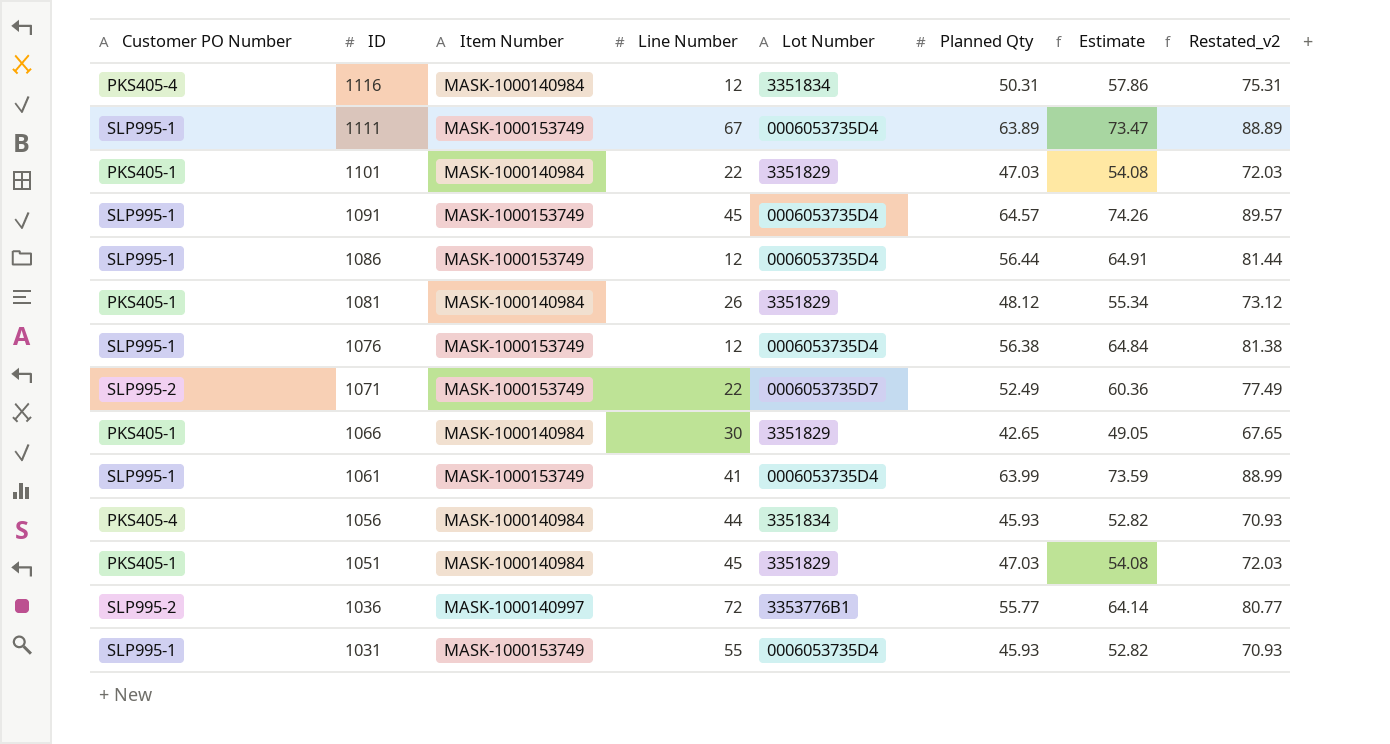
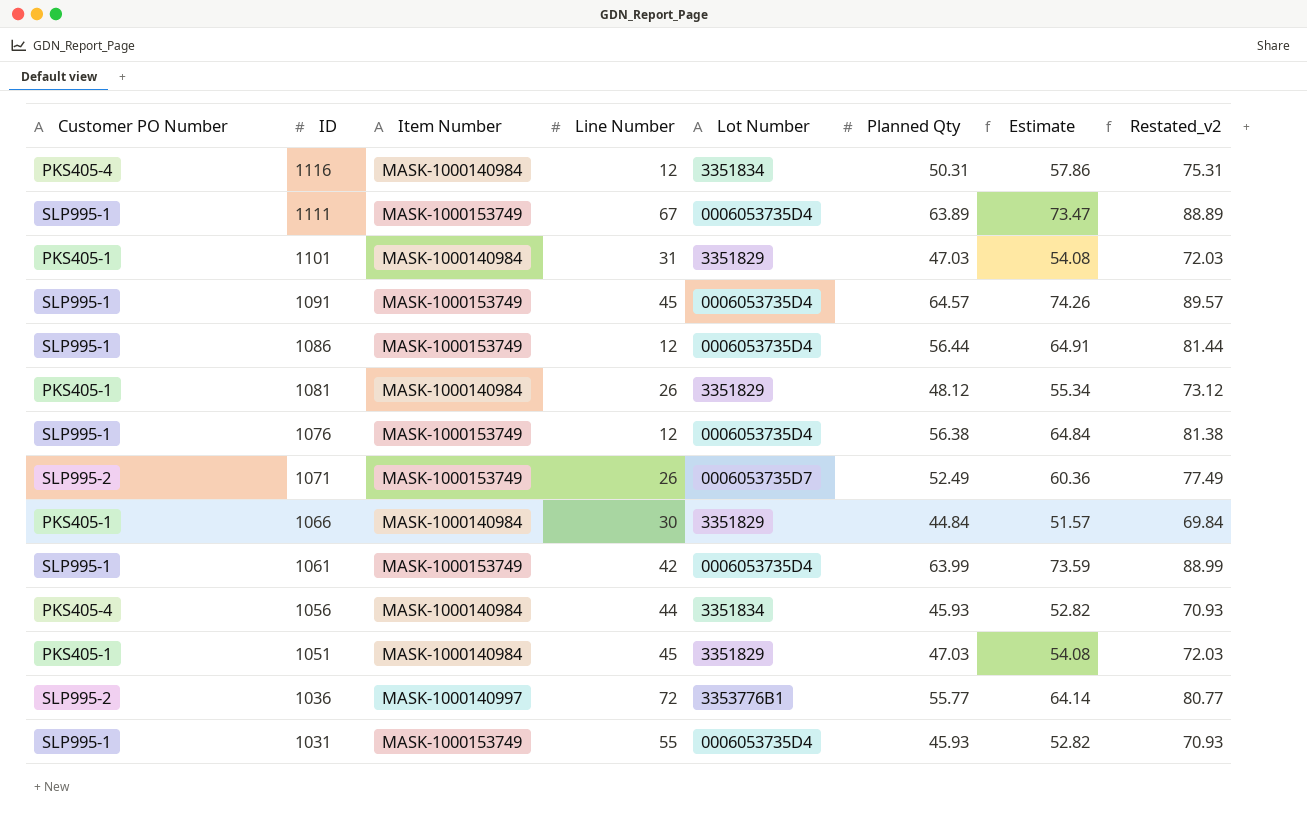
1101 | Line Number: 22 -> 31
1071 | Line Number: 22 -> 26
1066 | Planned Qty: 42.65 -> 44.84
1066 | Estimate: 49.05 -> 51.57
1066 | Restated_v2: 67.65 -> 69.84
1061 | Line Number: 41 -> 42

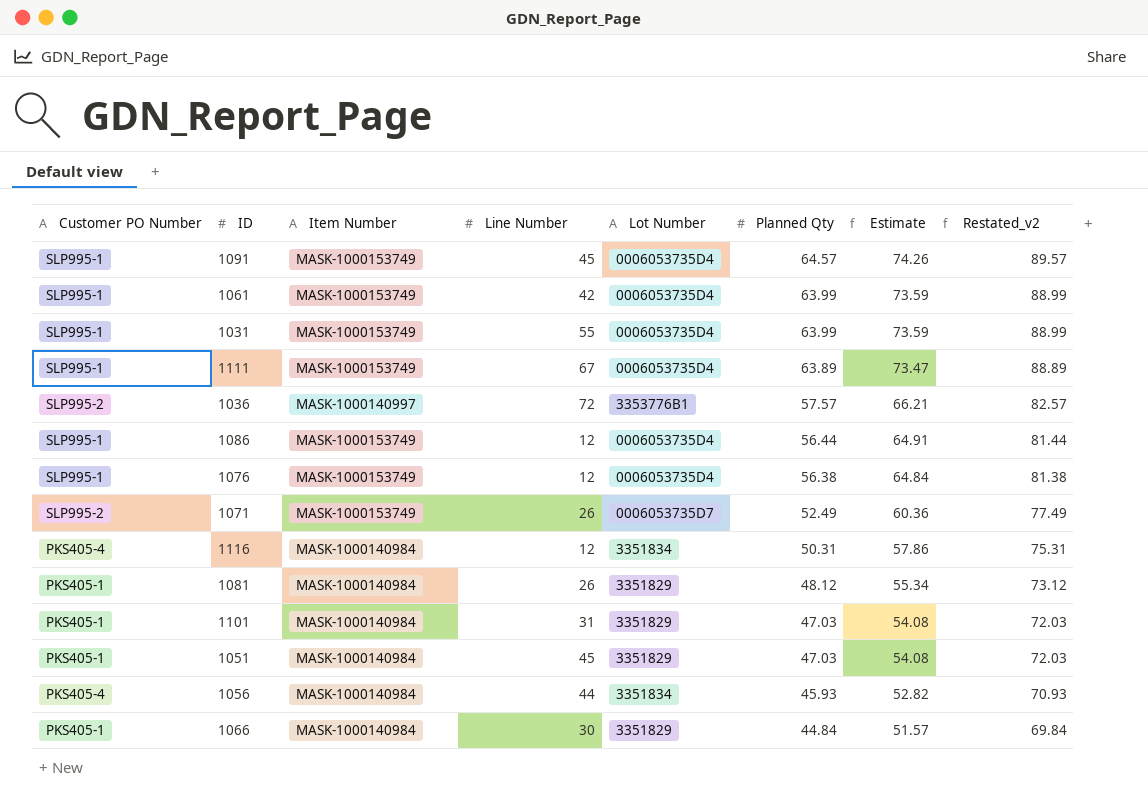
row order: ID descending -> Planned Qty descending
1031 | Planned Qty: 45.93 -> 63.99
1031 | Estimate: 52.82 -> 73.59
1031 | Restated_v2: 70.93 -> 88.99
1036 | Planned Qty: 55.77 -> 57.57
1036 | Estimate: 64.14 -> 66.21
1036 | Restated_v2: 80.77 -> 82.57

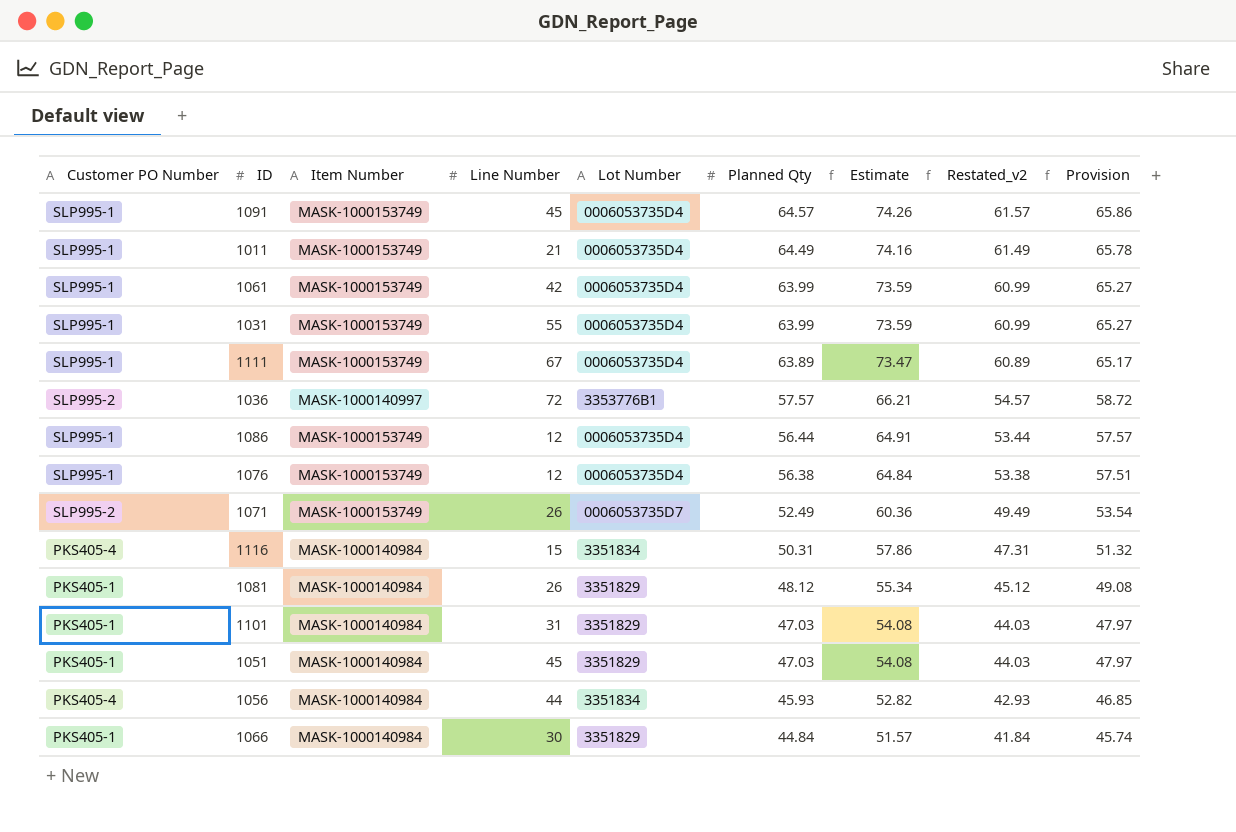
column Restated_v2 | formula: [Planned Qty] + 25 -> [Planned Qty] - 3
column Provision | formula: none -> [Planned Qty] * 1.02
row 1011: none -> SLP995-1 | MASK-1000153749 | 21 | 0006053735D4 | 64.49 | 74.16 | 61.49 | 65.78
1116 | Line Number: 12 -> 15

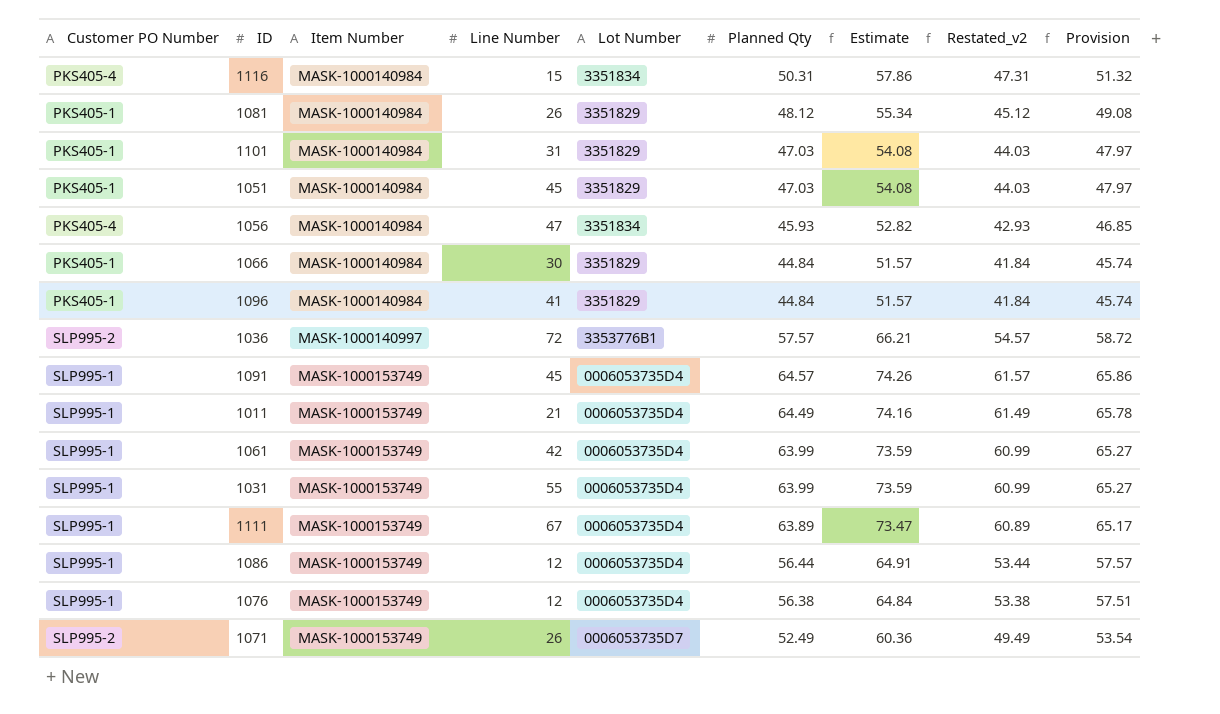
row order: Planned Qty descending -> Item Number ascending
1056 | Line Number: 44 -> 47
row 1096: none -> PKS405-1 | MASK-1000140984 | 41 | 3351829 | 44.84 | 51.57 | 41.84 | 45.74

